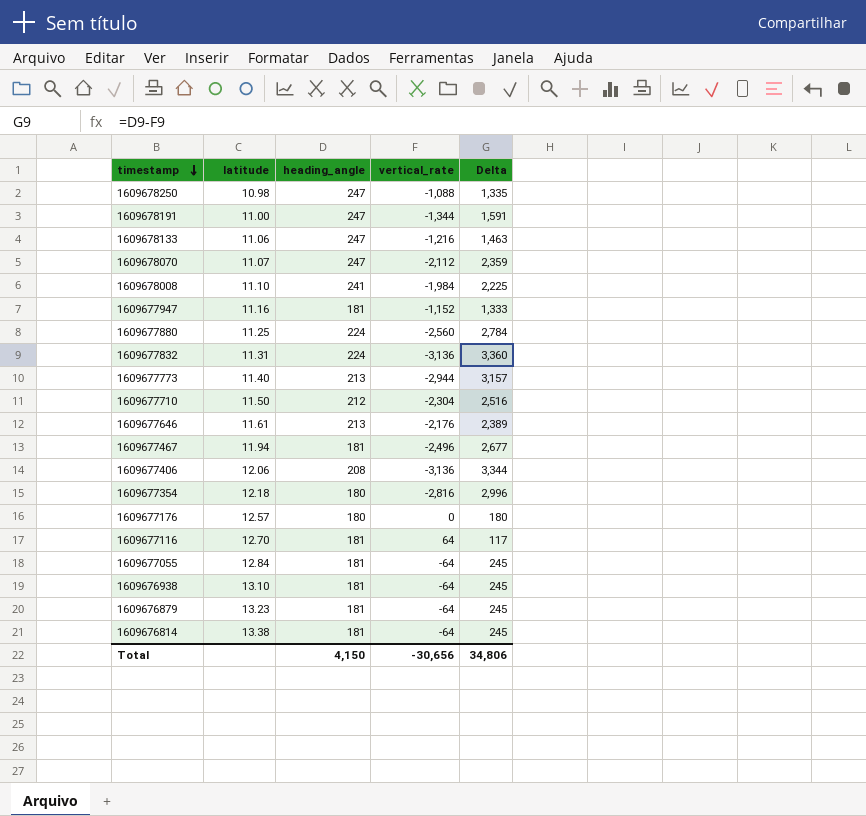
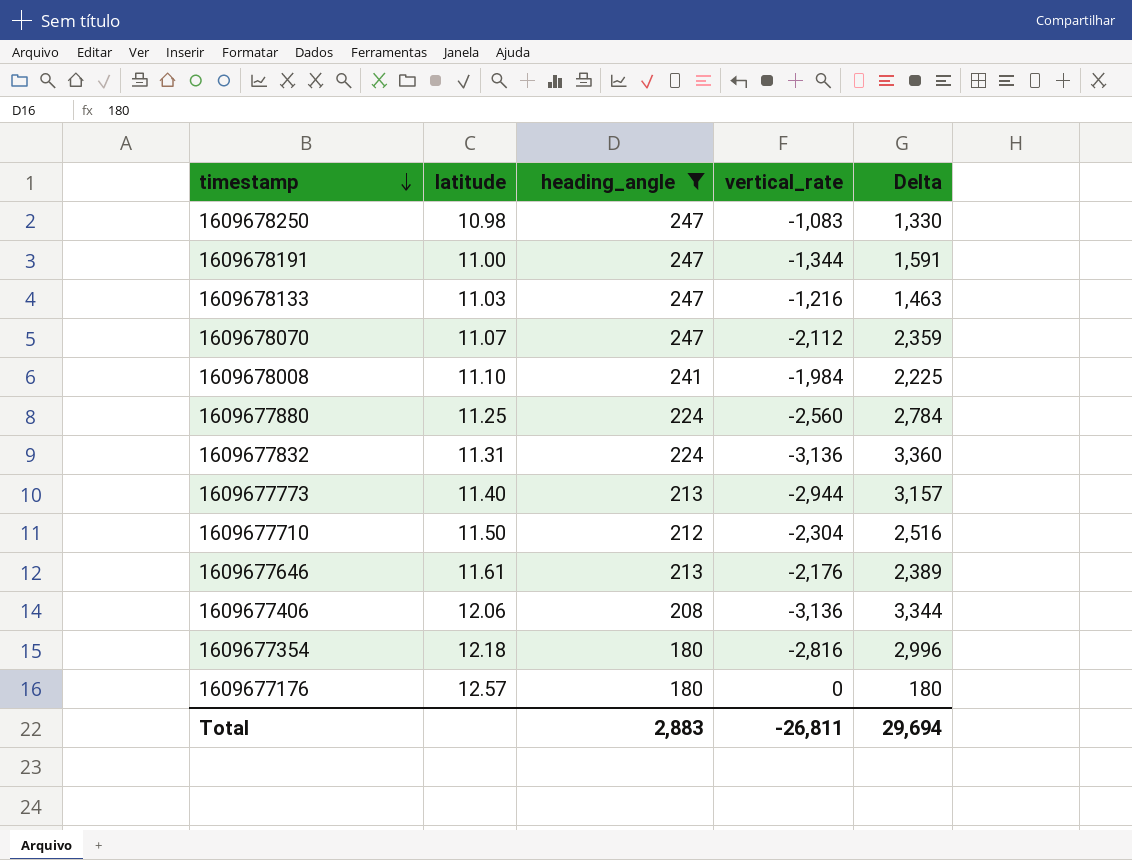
filter: none -> heading_angle != 181
1609678250 | vertical_rate: -1,088 -> -1,083
1609678250 | Delta: 1,335 -> 1,330
1609678133 | latitude: 11.06 -> 11.03
Total | heading_angle: 4,150 -> 2,883
Total | vertical_rate: -30,656 -> -26,811
Total | Delta: 34,806 -> 29,694

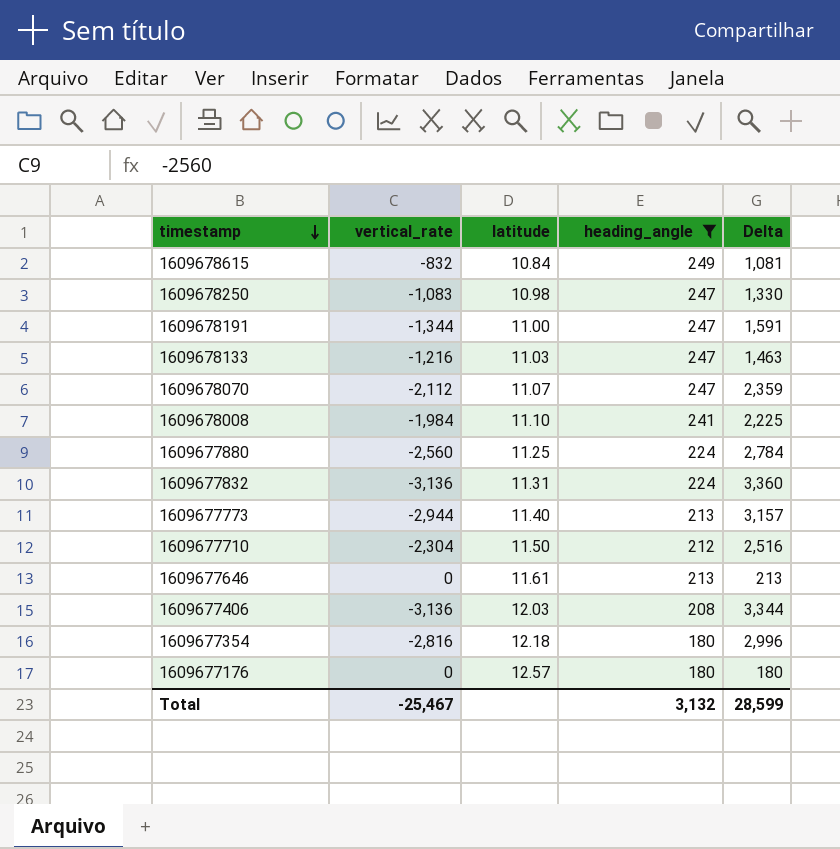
column vertical_rate | position: 4 -> 2
row 1609678615: none -> -832 | 10.84 | 249 | 1,081
1609677646 | vertical_rate: -2,176 -> 0
1609677646 | Delta: 2,389 -> 213
1609677406 | latitude: 12.06 -> 12.03
Total | vertical_rate: -26,811 -> -25,467
Total | heading_angle: 2,883 -> 3,132
Total | Delta: 29,694 -> 28,599

